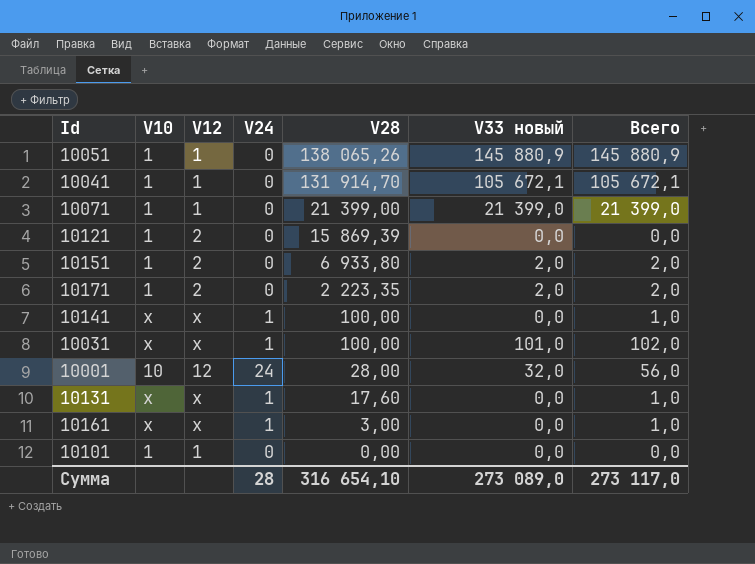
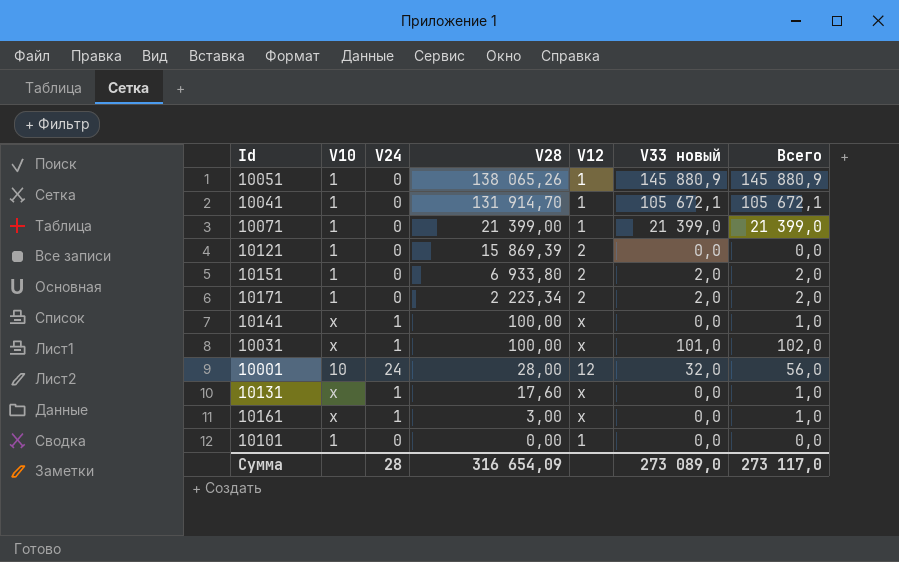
column V12 | position: 3 -> 5
10171 | V28: 2 223,35 -> 2 223,34
Сумма | V28: 316 654,10 -> 316 654,09

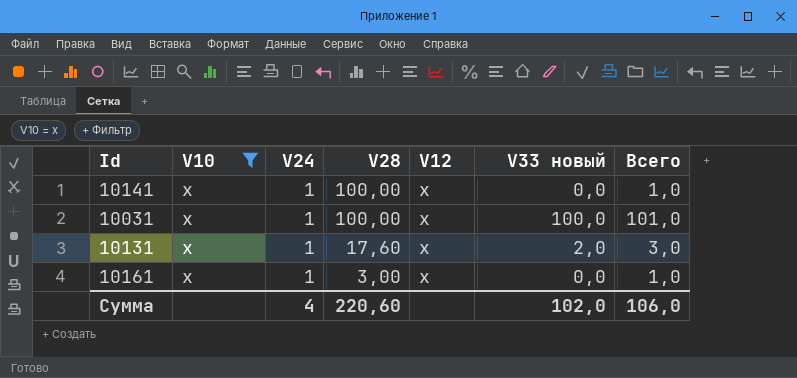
filter: none -> V10 = х
10031 | V33 новый: 101,0 -> 100,0
10031 | Всего: 102,0 -> 101,0
10131 | V33 новый: 0,0 -> 2,0
10131 | Всего: 1,0 -> 3,0
Сумма | V24: 28 -> 4
Сумма | V28: 316 654,09 -> 220,60
Сумма | V33 новый: 273 089,0 -> 102,0
Сумма | Всего: 273 117,0 -> 106,0

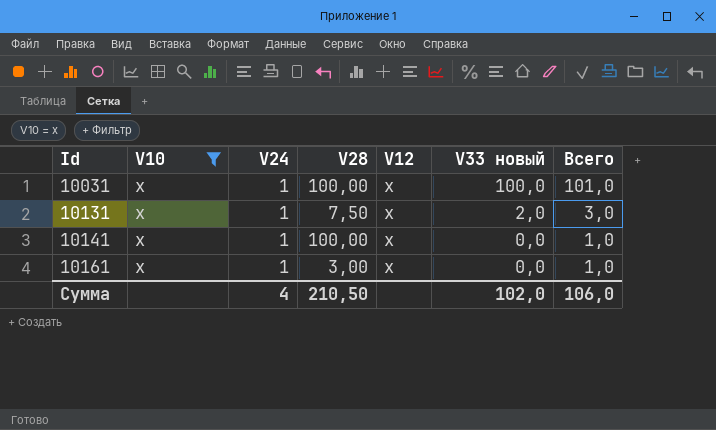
row order: V28 descending -> Id ascending
10131 | V28: 17,60 -> 7,50
Сумма | V28: 220,60 -> 210,50

